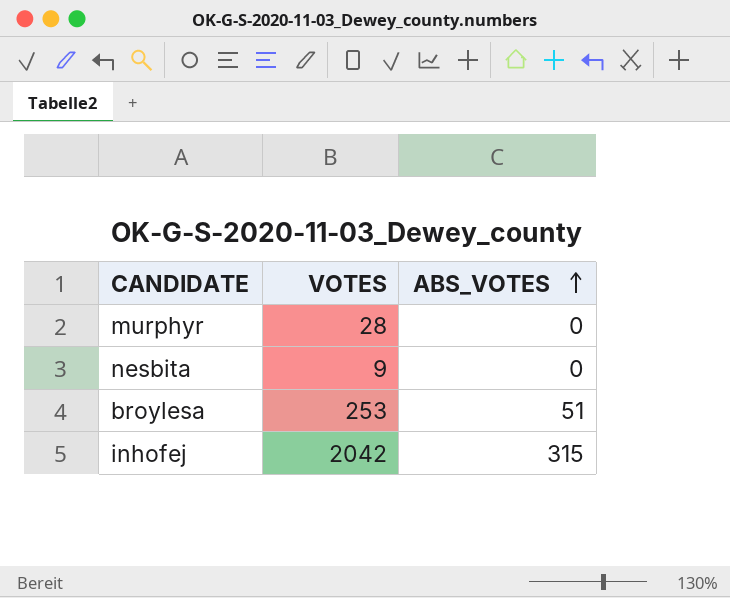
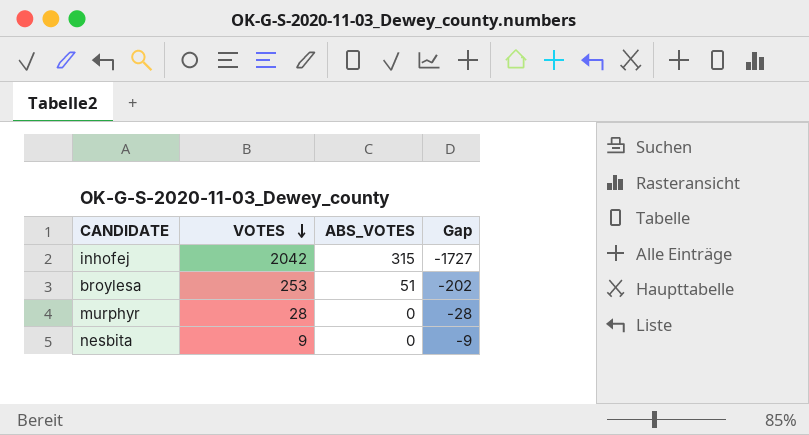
row order: ABS_VOTES ascending -> VOTES descending
column Gap | formula: none -> [ABS_VOTES] - [VOTES]

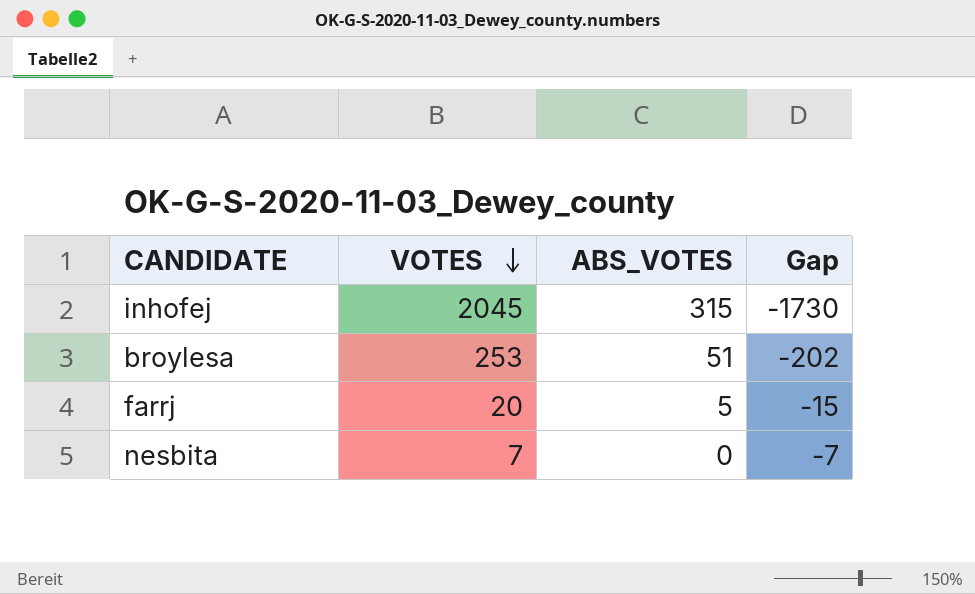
row murphyr: 28 | 0 | -28 -> none
inhofej | VOTES: 2042 -> 2045
inhofej | Gap: -1727 -> -1730
row farrj: none -> 20 | 5 | -15
nesbita | VOTES: 9 -> 7
nesbita | Gap: -9 -> -7

